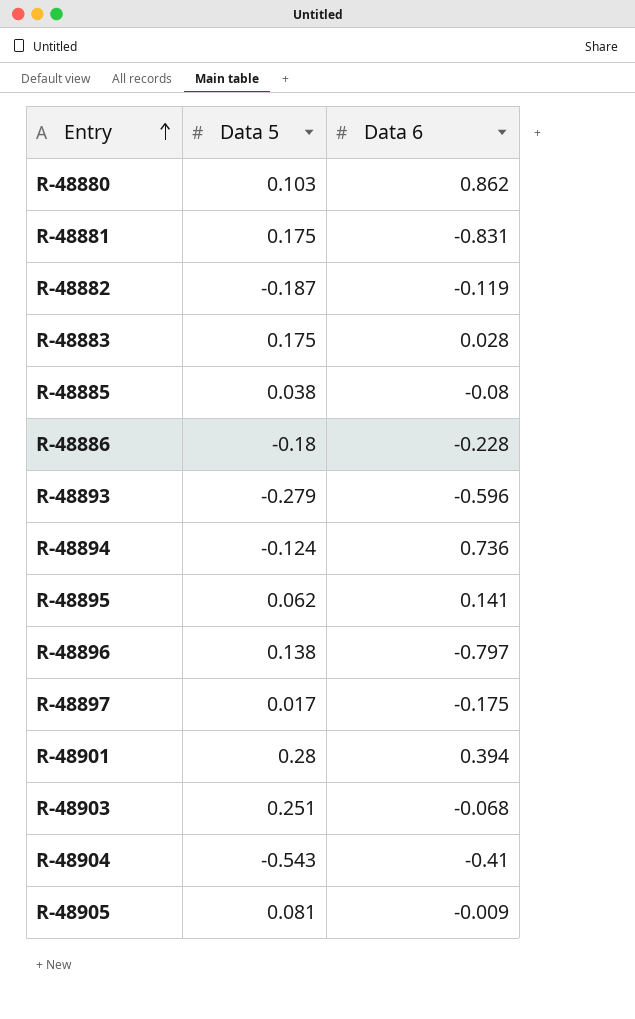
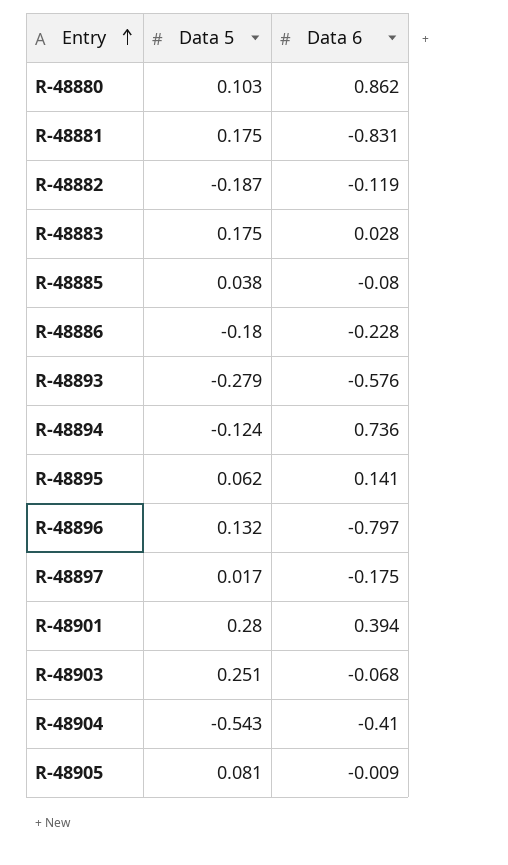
R-48893 | Data 6: -0.596 -> -0.576
R-48896 | Data 5: 0.138 -> 0.132

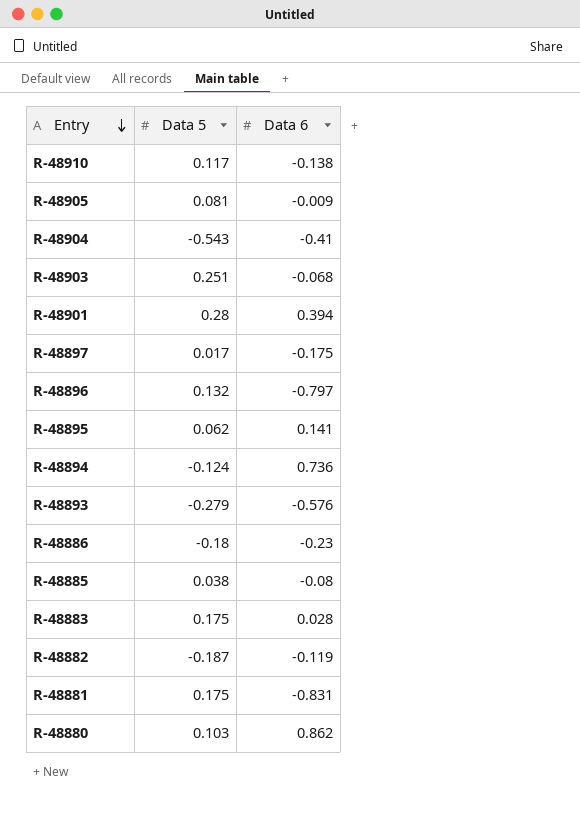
row order: Entry ascending -> Entry descending
row R-48910: none -> 0.117 | -0.138
R-48886 | Data 6: -0.228 -> -0.23

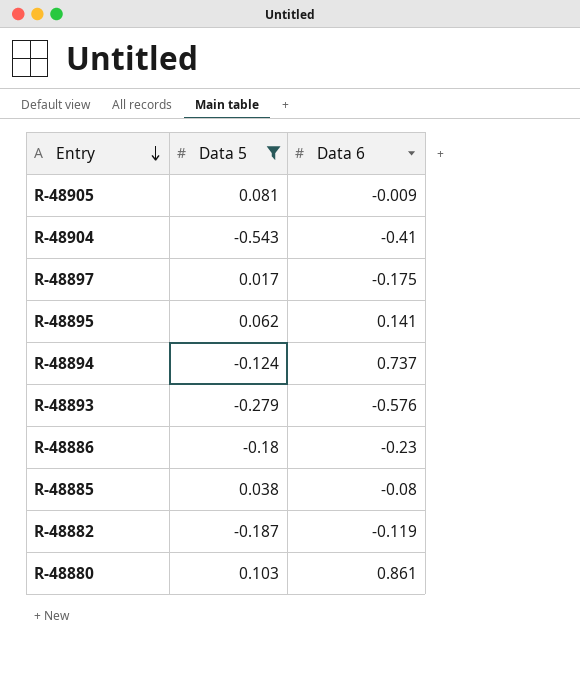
filter: none -> Data 5 <= 0.103
R-48894 | Data 6: 0.736 -> 0.737
R-48880 | Data 6: 0.862 -> 0.861

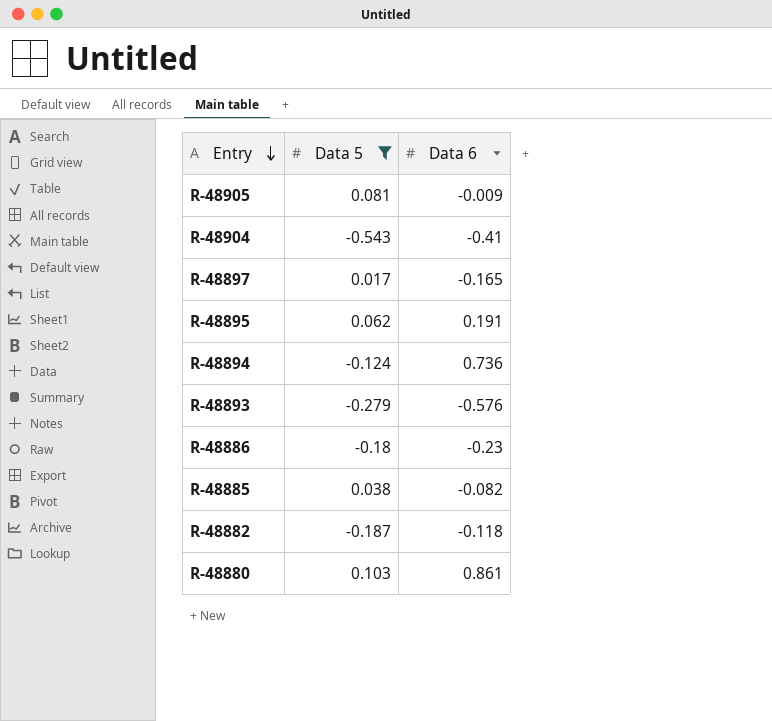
R-48897 | Data 6: -0.175 -> -0.165
R-48895 | Data 6: 0.141 -> 0.191
R-48894 | Data 6: 0.737 -> 0.736
R-48885 | Data 6: -0.08 -> -0.082
R-48882 | Data 6: -0.119 -> -0.118

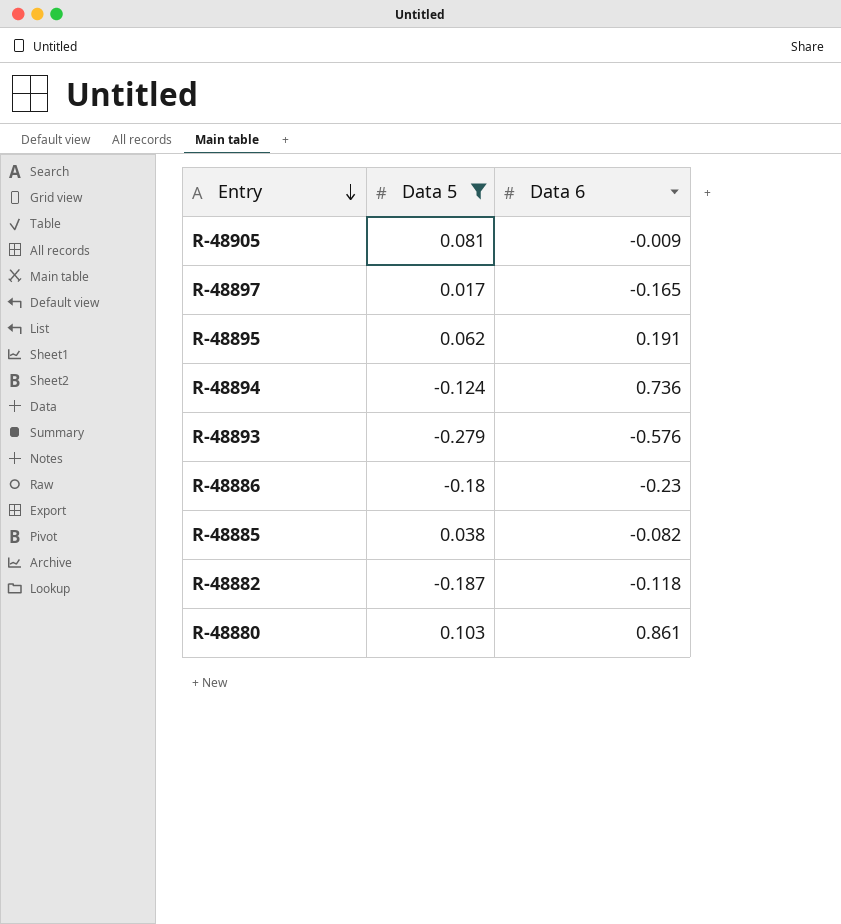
row R-48904: -0.543 | -0.41 -> none

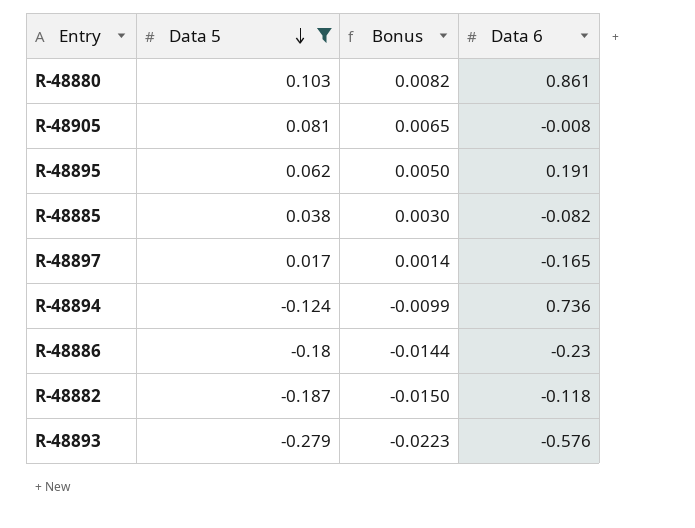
row order: Entry descending -> Data 5 descending
column Bonus | formula: none -> [Data 5] * 0.08
R-48905 | Data 6: -0.009 -> -0.008

